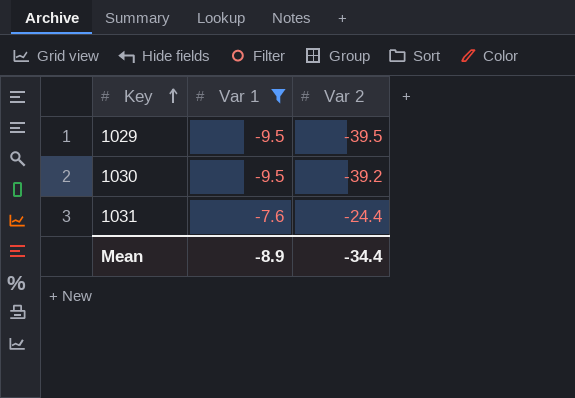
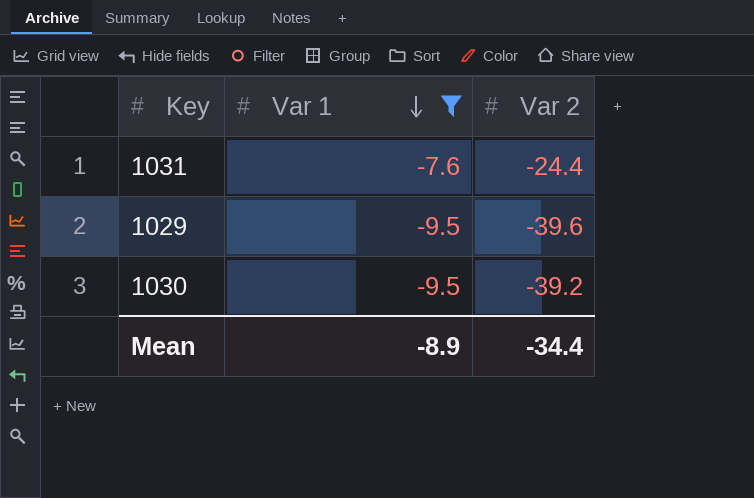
row order: Key ascending -> Var 1 descending
1029 | Var 2: -39.5 -> -39.6

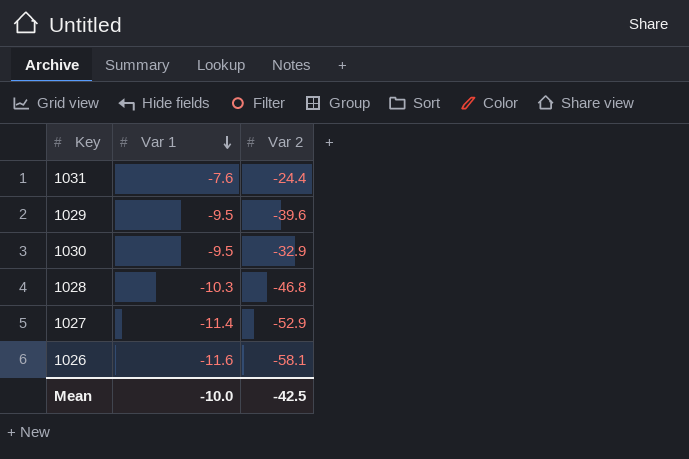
filter: Var 1 >= -9.5 -> none
1030 | Var 2: -39.2 -> -32.9
Mean | Var 1: -8.9 -> -10.0
Mean | Var 2: -34.4 -> -42.5

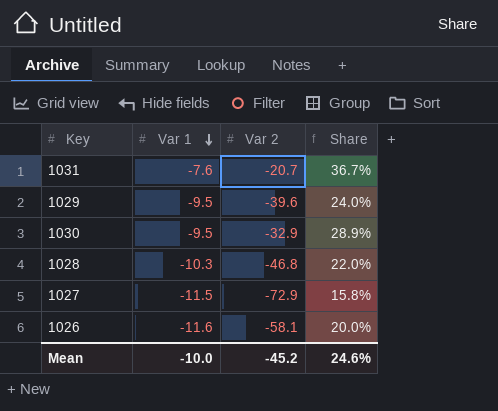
column Share | formula: none -> [Var 1] / [Var 2]
1031 | Var 2: -24.4 -> -20.7
1027 | Var 1: -11.4 -> -11.5
1027 | Var 2: -52.9 -> -72.9
Mean | Var 2: -42.5 -> -45.2

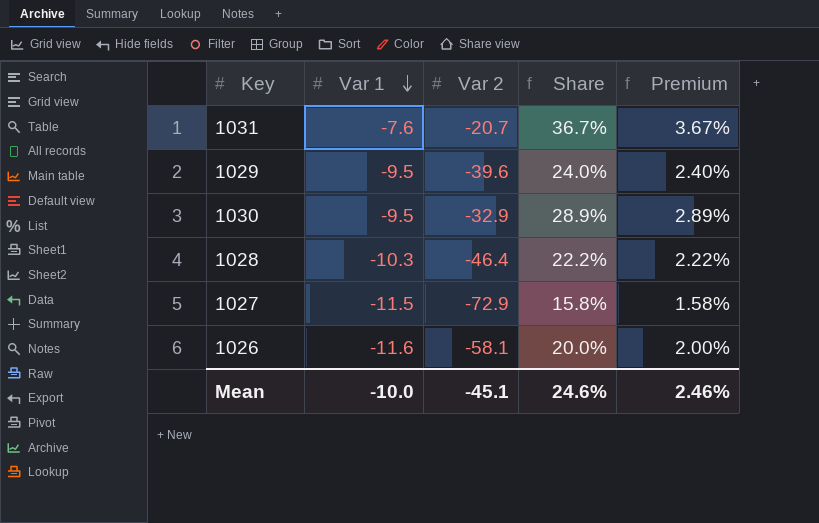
column Premium | formula: none -> [Share] * 0.1
1028 | Var 2: -46.8 -> -46.4
1028 | Share: 22.0% -> 22.2%
Mean | Var 2: -45.2 -> -45.1

